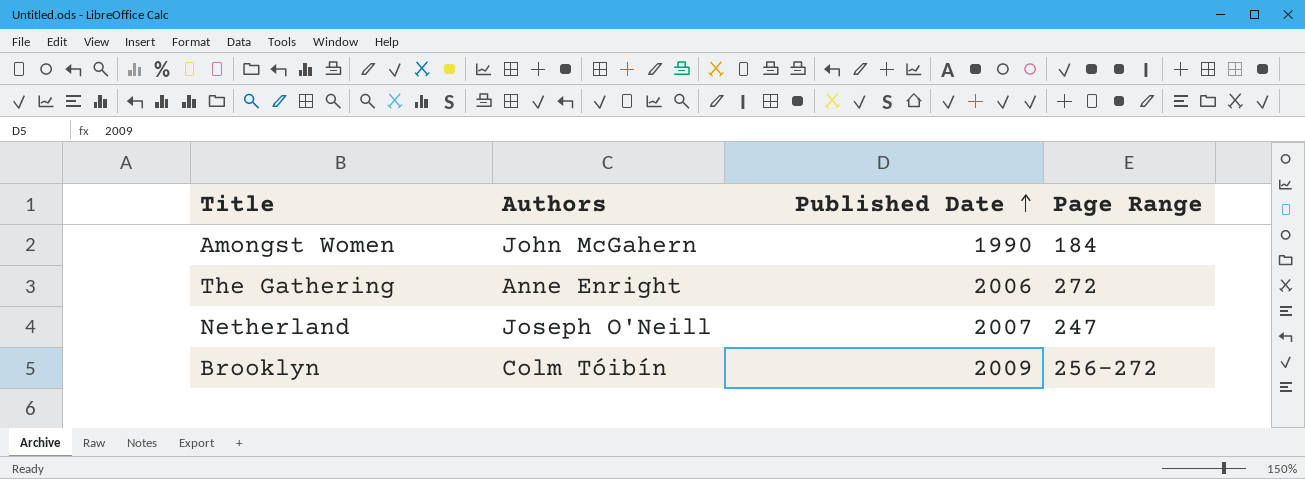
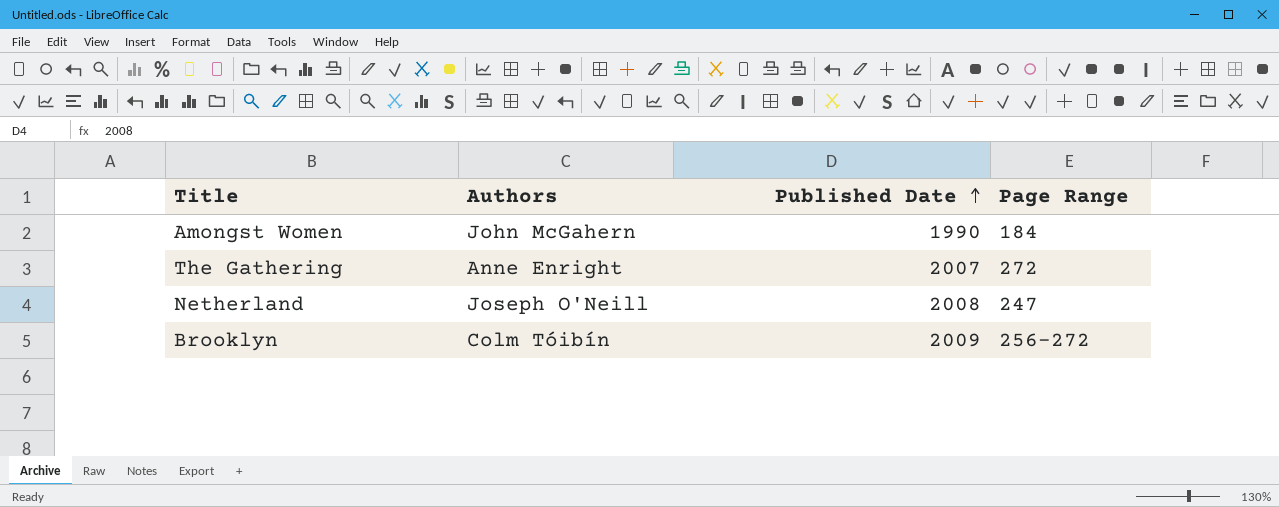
The Gathering | Published Date: 2006 -> 2007
Netherland | Published Date: 2007 -> 2008

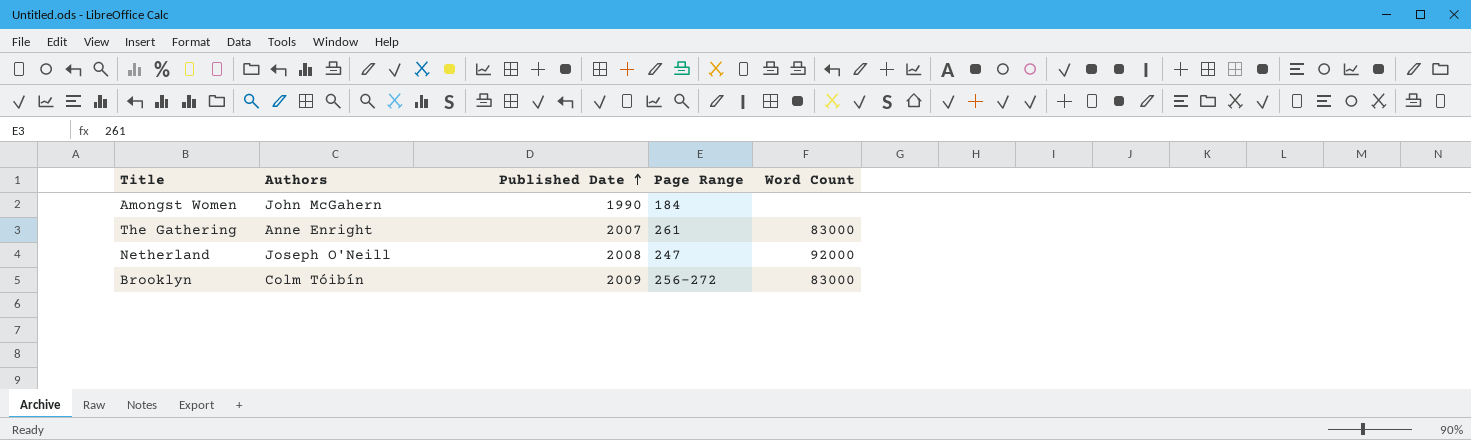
column Word Count | position: none -> 5
The Gathering | Page Range: 272 -> 261

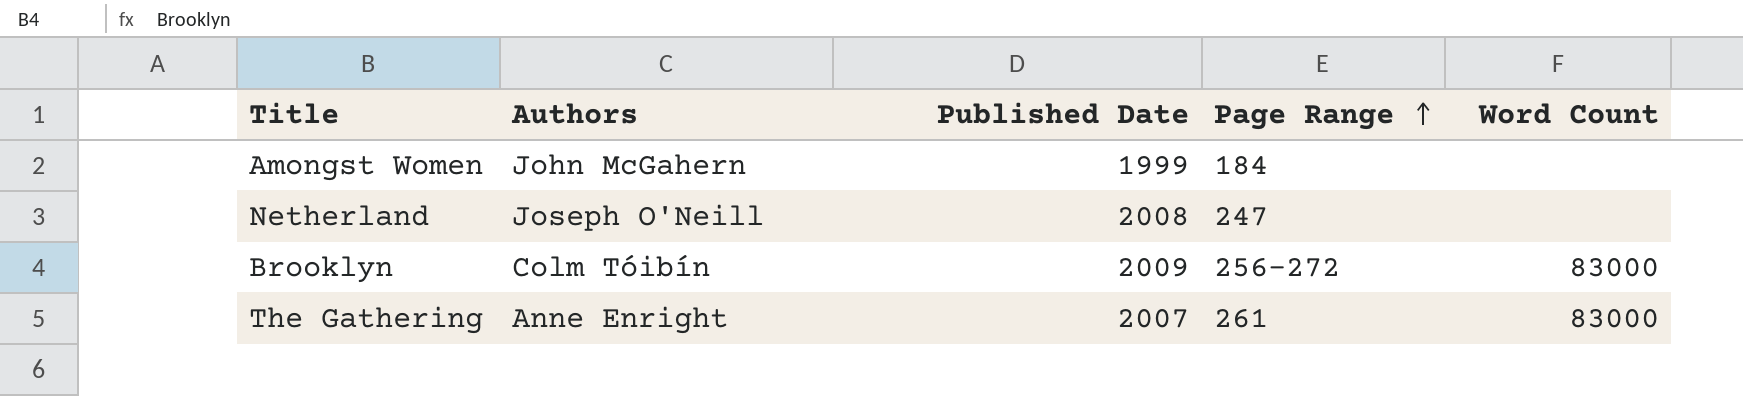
row order: Published Date ascending -> Page Range ascending
Amongst Women | Published Date: 1990 -> 1999
Netherland | Word Count: 92000 -> none

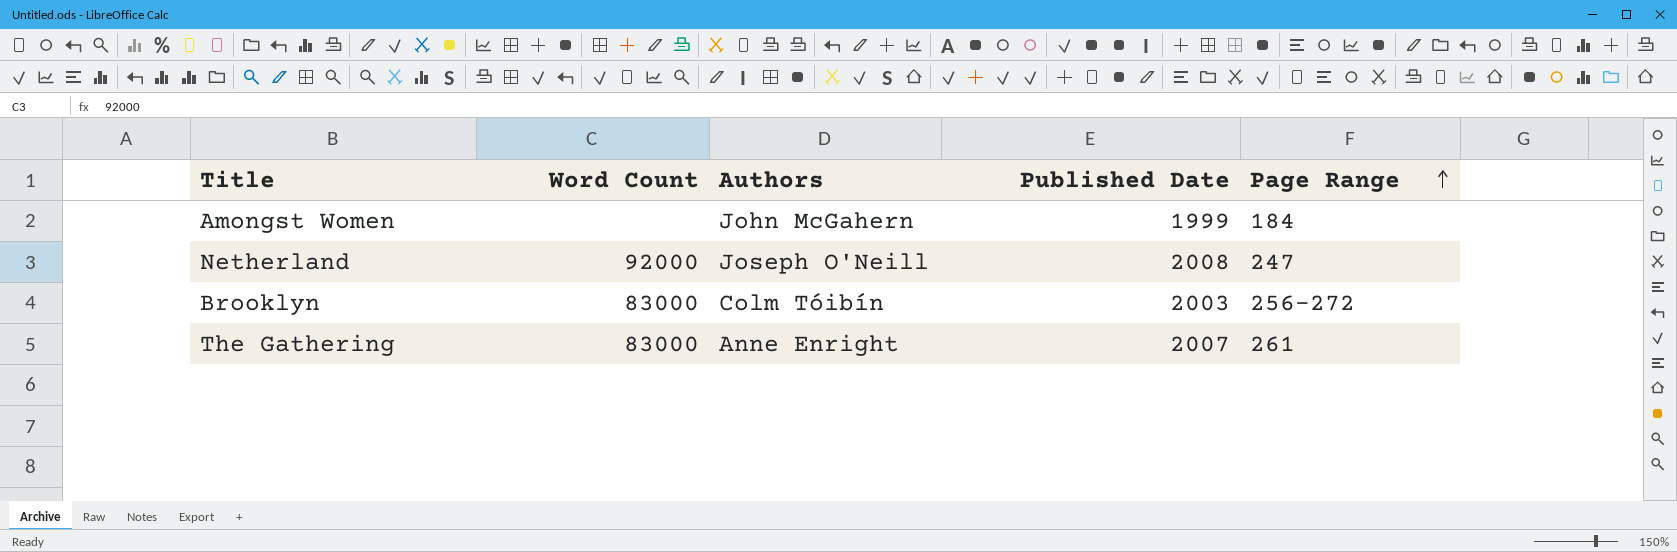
column Word Count | position: 5 -> 2
Netherland | Word Count: none -> 92000
Brooklyn | Published Date: 2009 -> 2003

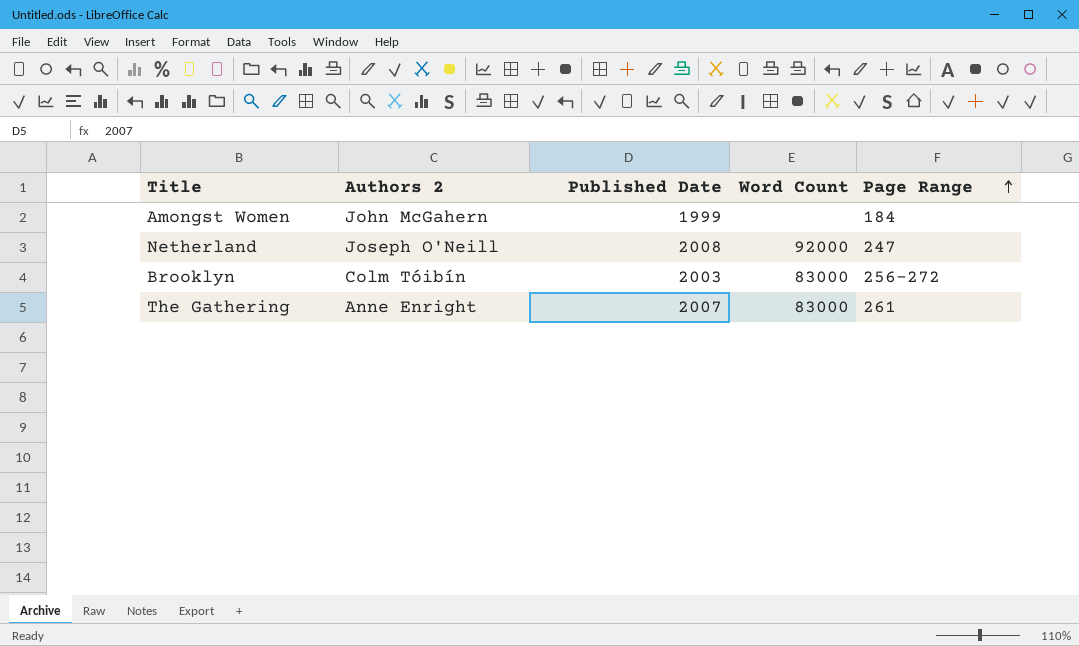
column name: Authors -> Authors 2
column Word Count | position: 2 -> 4

